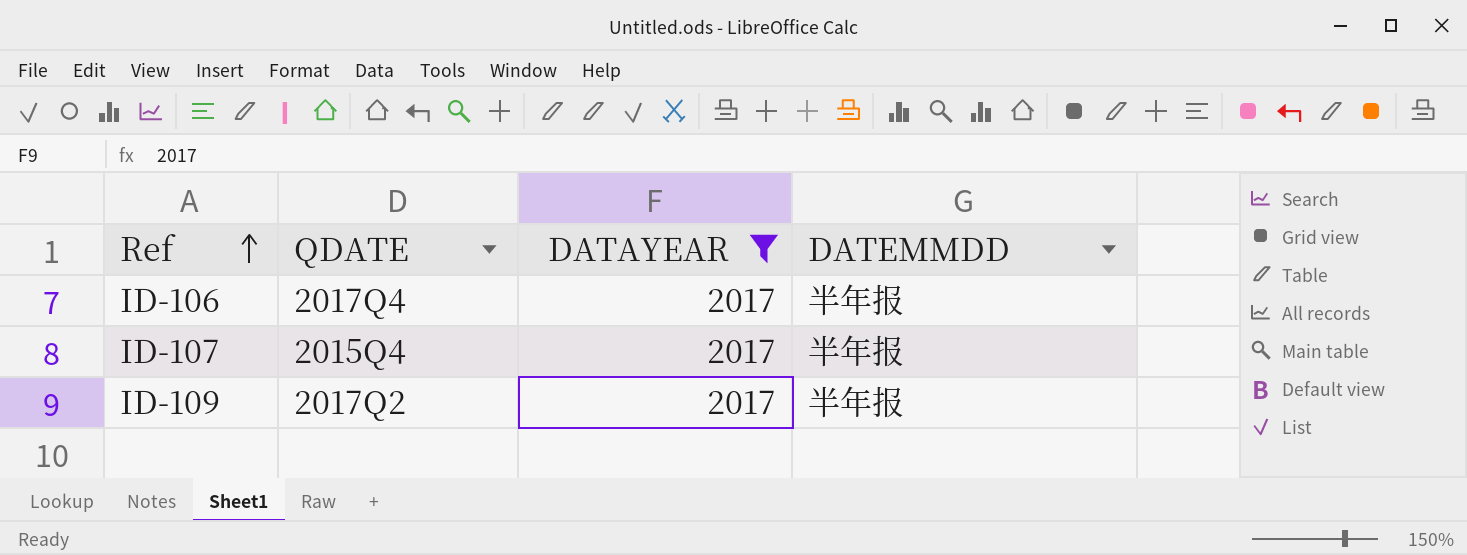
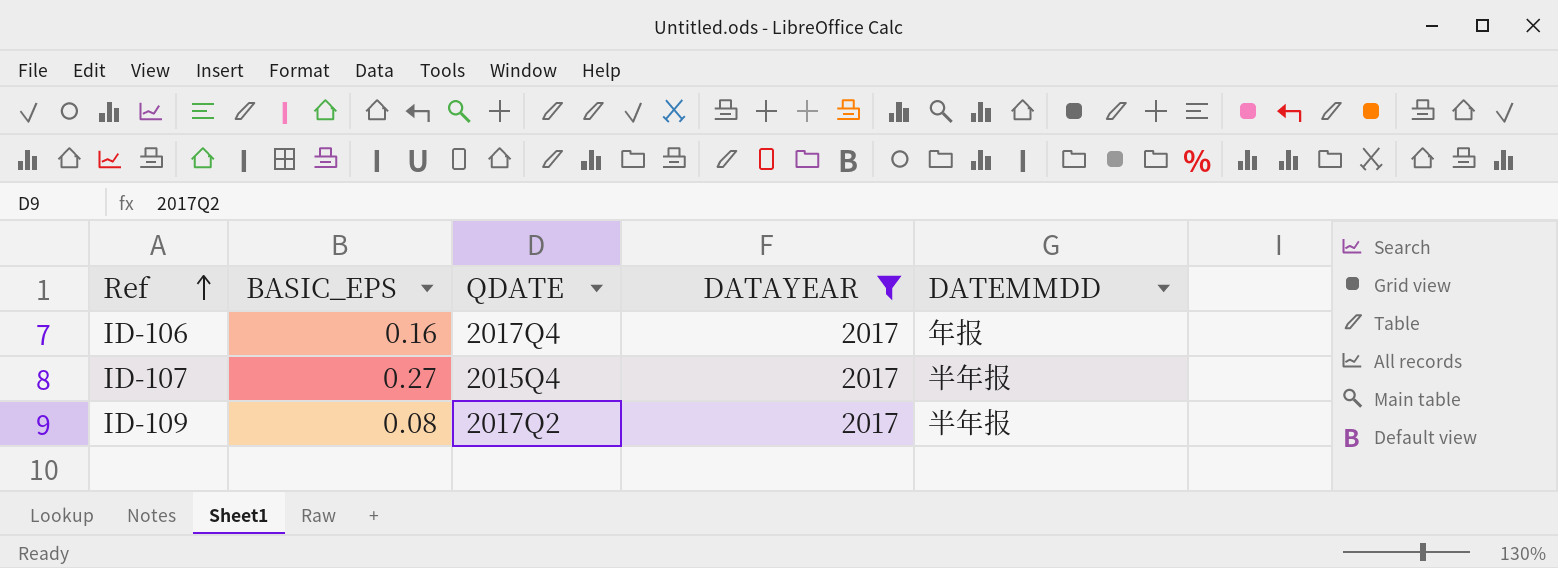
column BASIC_EPS | position: none -> 2
ID-106 | DATEMMDD: 半年报 -> 年报

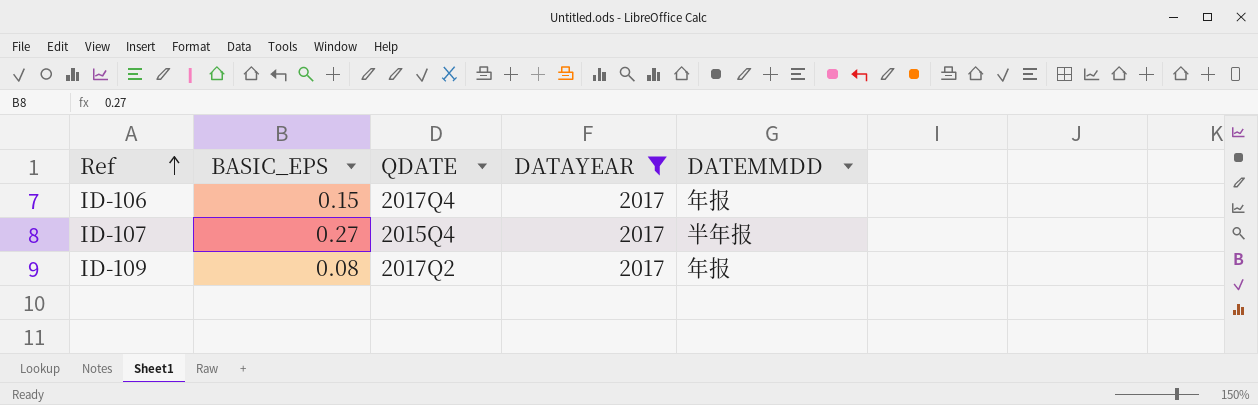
ID-106 | BASIC_EPS: 0.16 -> 0.15
ID-109 | DATEMMDD: 半年报 -> 年报

